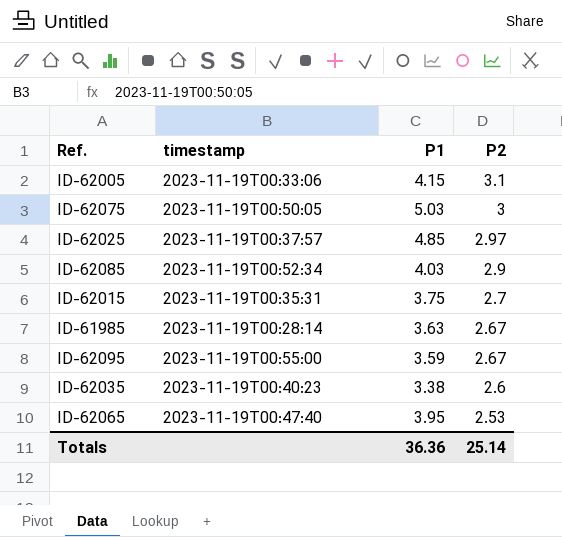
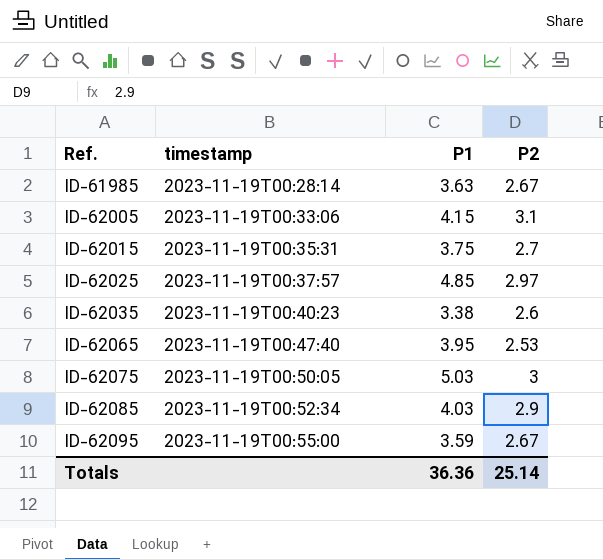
row order: P2 descending -> Ref. ascending

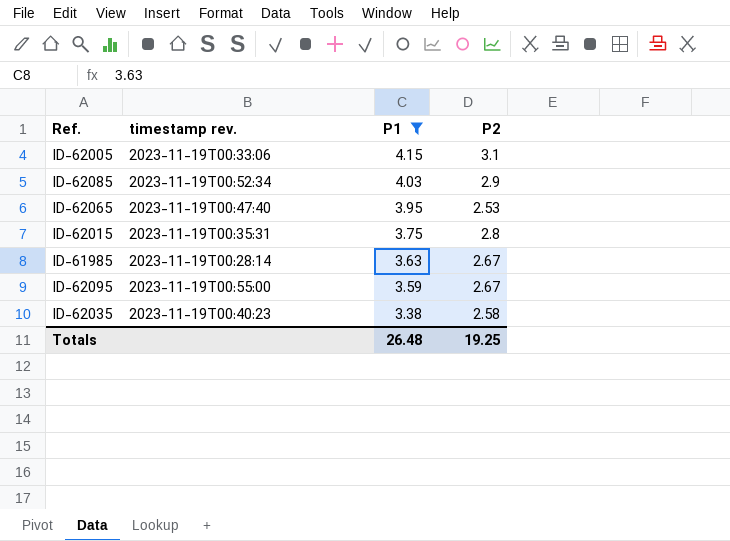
filter: none -> P1 <= 4.15
row order: Ref. ascending -> P1 descending
column name: timestamp -> timestamp rev.
ID-62015 | P2: 2.7 -> 2.8
ID-62035 | P2: 2.6 -> 2.58
Totals | P1: 36.36 -> 26.48
Totals | P2: 25.14 -> 19.25

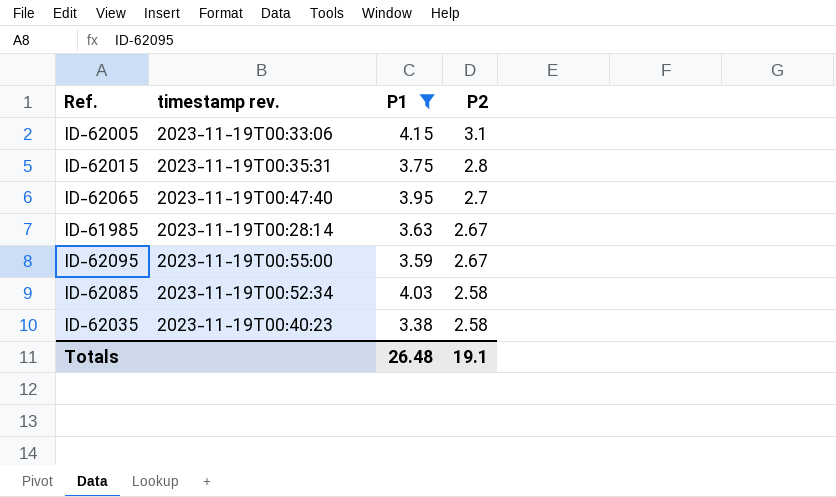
row order: P1 descending -> P2 descending
ID-62065 | P2: 2.53 -> 2.7
ID-62085 | P2: 2.9 -> 2.58
Totals | P2: 19.25 -> 19.1

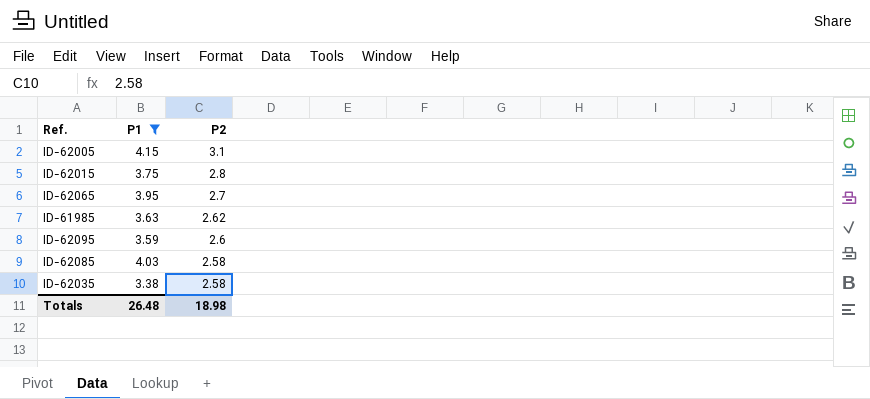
column timestamp rev. | position: 2 -> none
ID-61985 | P2: 2.67 -> 2.62
ID-62095 | P2: 2.67 -> 2.6
Totals | P2: 19.1 -> 18.98

